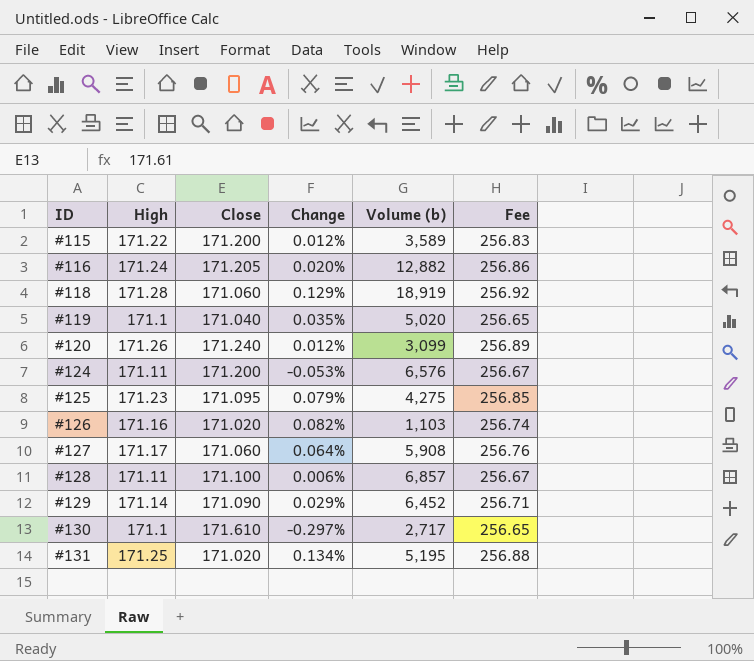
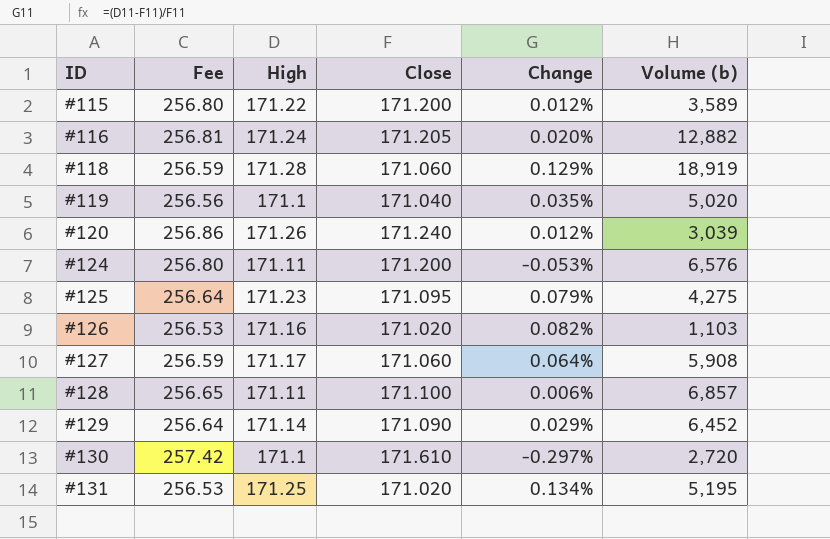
column Fee | formula: [High] * 1.5 -> [Close] * 1.5
column Fee | position: 6 -> 2
#120 | Volume (b): 3,099 -> 3,039
#130 | Volume (b): 2,717 -> 2,720

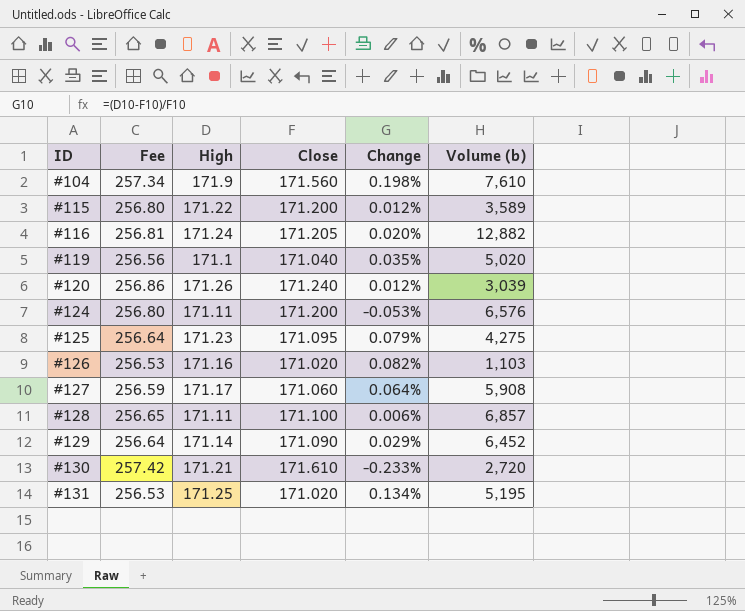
row #118: 256.59 | 171.28 | 171.060 | 0.129% | 18,919 -> none
row #104: none -> 257.34 | 171.9 | 171.560 | 0.198% | 7,610
#130 | High: 171.1 -> 171.21
#130 | Change: -0.297% -> -0.233%

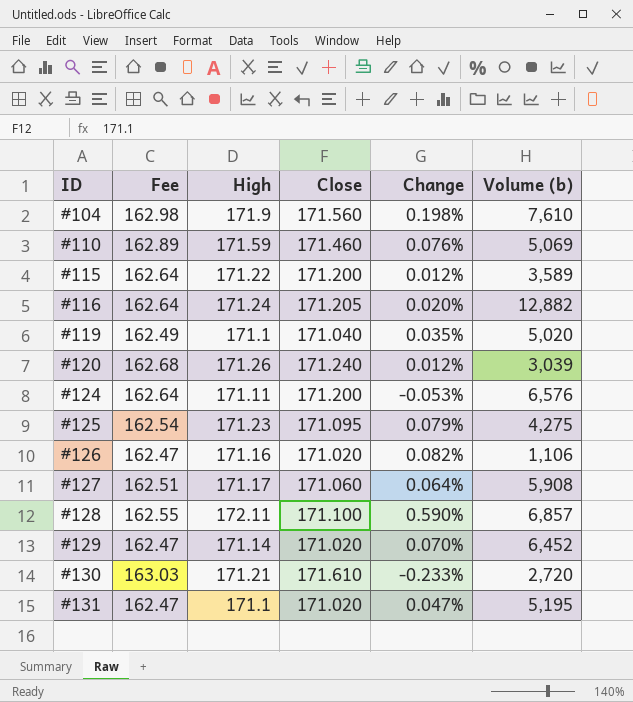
column Fee | formula: [Close] * 1.5 -> [Close] * 0.95
row #110: none -> 162.89 | 171.59 | 171.460 | 0.076% | 5,069
#126 | Volume (b): 1,103 -> 1,106
#128 | High: 171.11 -> 172.11
#128 | Change: 0.006% -> 0.590%
#129 | Close: 171.090 -> 171.020
#129 | Change: 0.029% -> 0.070%
#131 | High: 171.25 -> 171.1
#131 | Change: 0.134% -> 0.047%

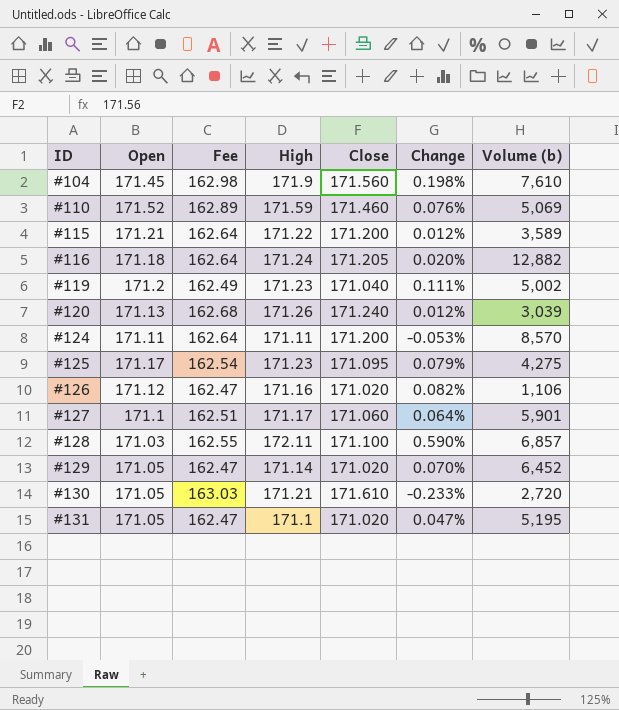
column Open | position: none -> 2
#119 | High: 171.1 -> 171.23
#119 | Change: 0.035% -> 0.111%
#119 | Volume (b): 5,020 -> 5,002
#124 | Volume (b): 6,576 -> 8,570
#127 | Volume (b): 5,908 -> 5,901

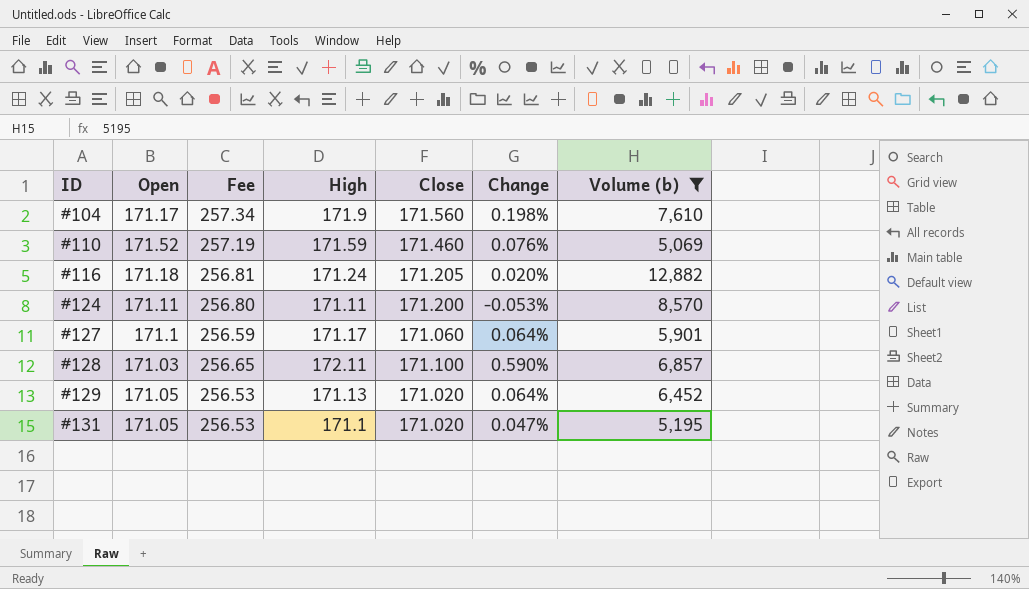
filter: none -> Volume (b) >= 5,069
column Fee | formula: [Close] * 0.95 -> [Close] * 1.5
#104 | Open: 171.45 -> 171.17
#129 | High: 171.14 -> 171.13
#129 | Change: 0.070% -> 0.064%

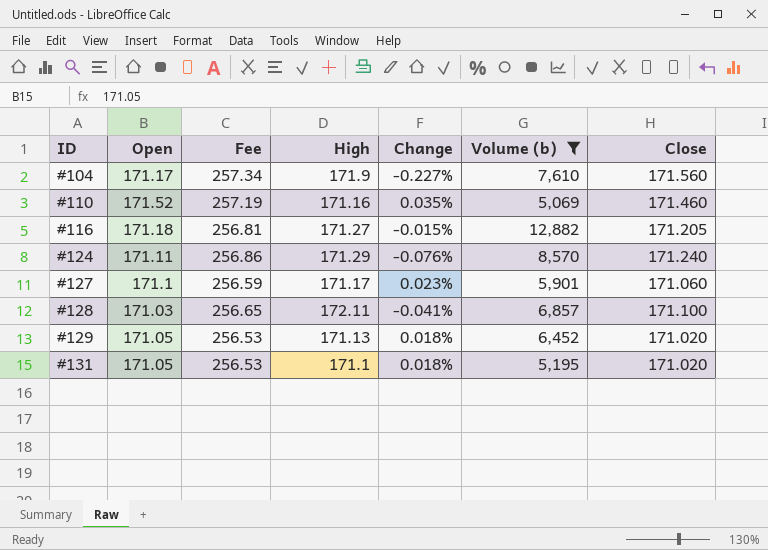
column Change | formula: ([High] - [Close]) / [Close] -> ([Open] - [Close]) / [Close]
column Close | position: 5 -> 7
#110 | High: 171.59 -> 171.16
#116 | High: 171.24 -> 171.27
#124 | Fee: 256.80 -> 256.86
#124 | High: 171.11 -> 171.29
#124 | Close: 171.200 -> 171.240

